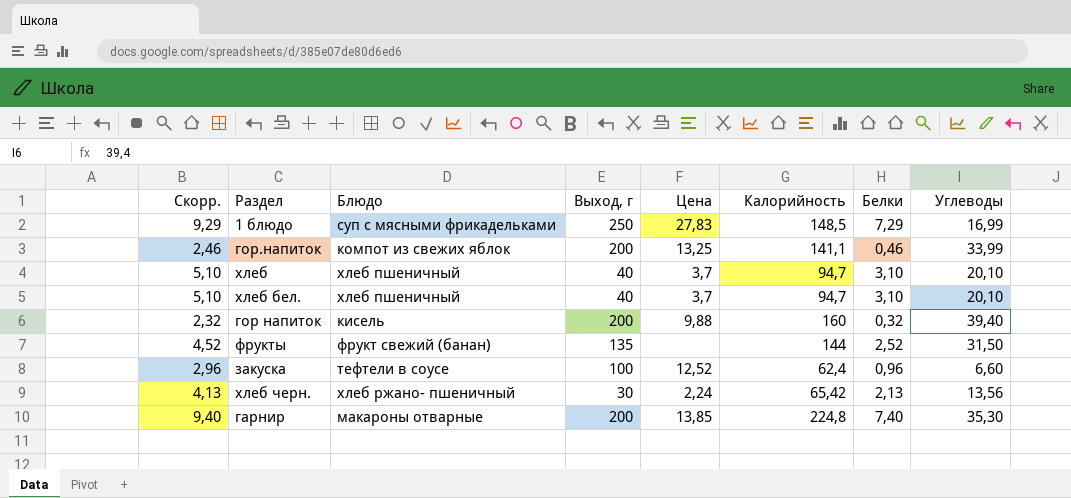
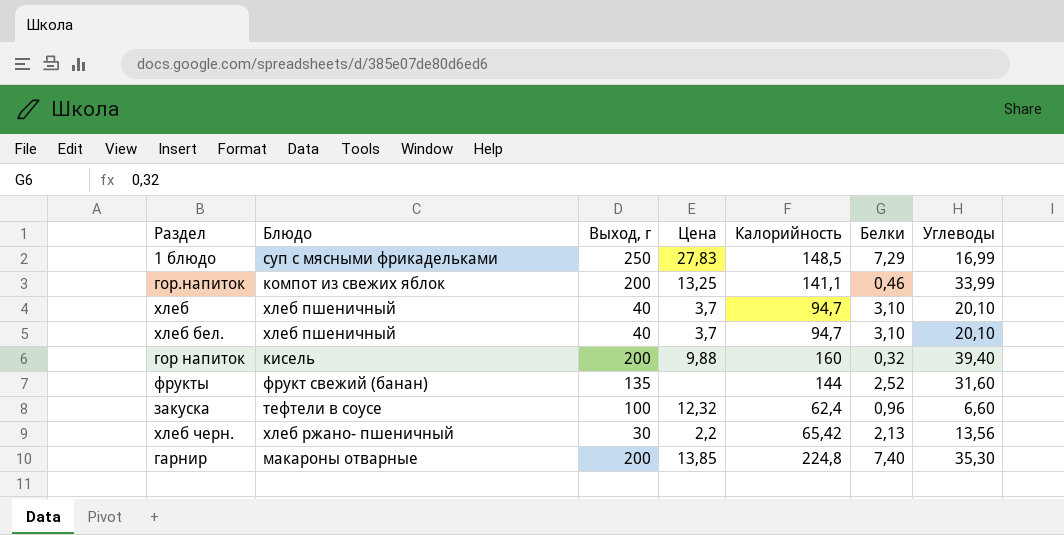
column Скорр. | formula: [Белки] + 2 -> none
фрукты | Углеводы: 31,50 -> 31,60
закуска | Цена: 12,52 -> 12,32
хлеб черн. | Цена: 2,24 -> 2,2

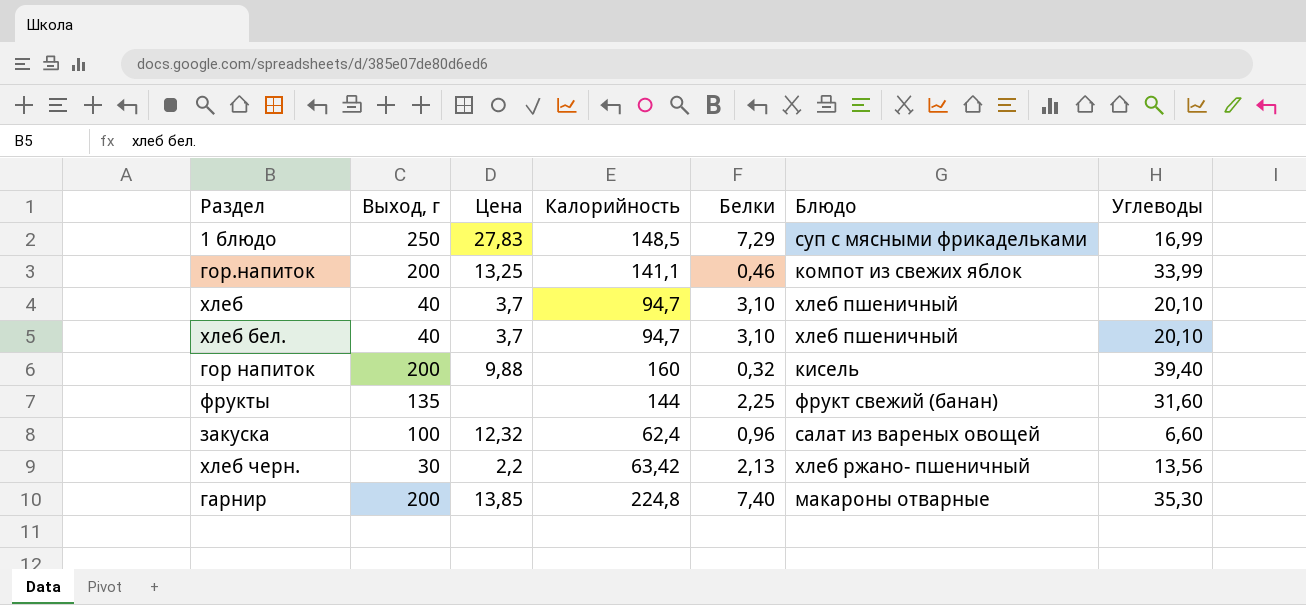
column Блюдо | position: 2 -> 6
фрукты | Белки: 2,52 -> 2,25
закуска | Блюдо: тефтели в соусе -> салат из вареных овощей
хлеб черн. | Калорийность: 65,42 -> 63,42

